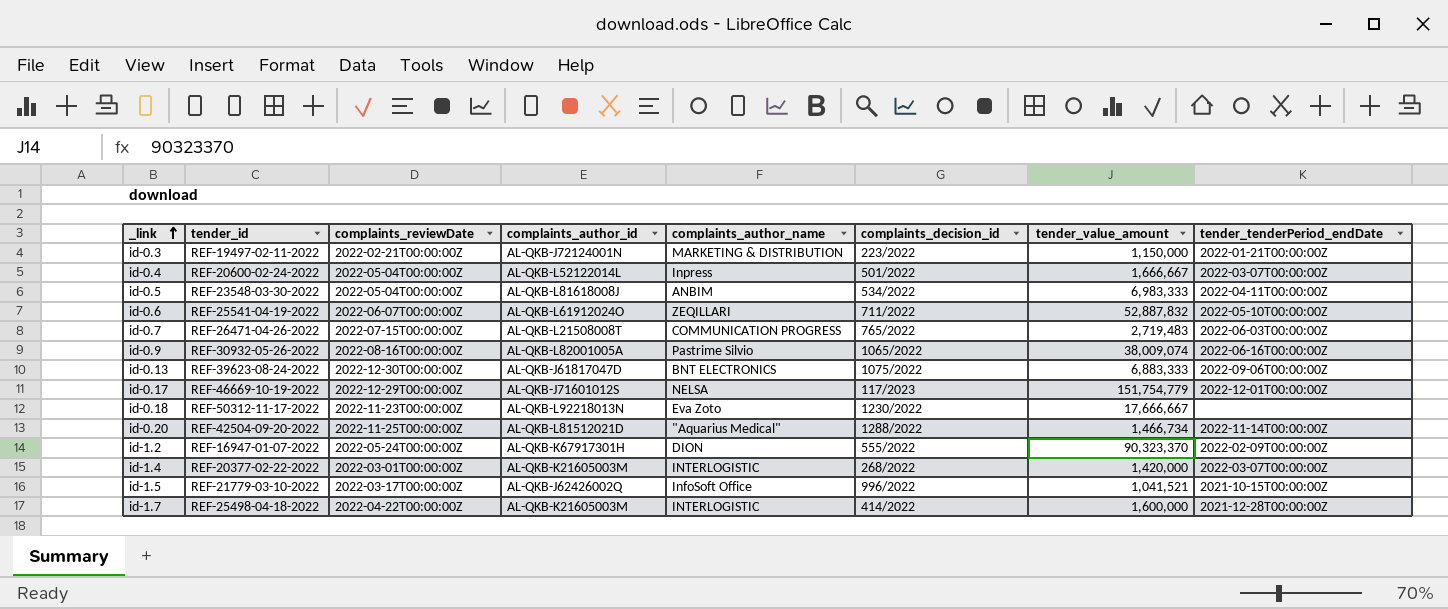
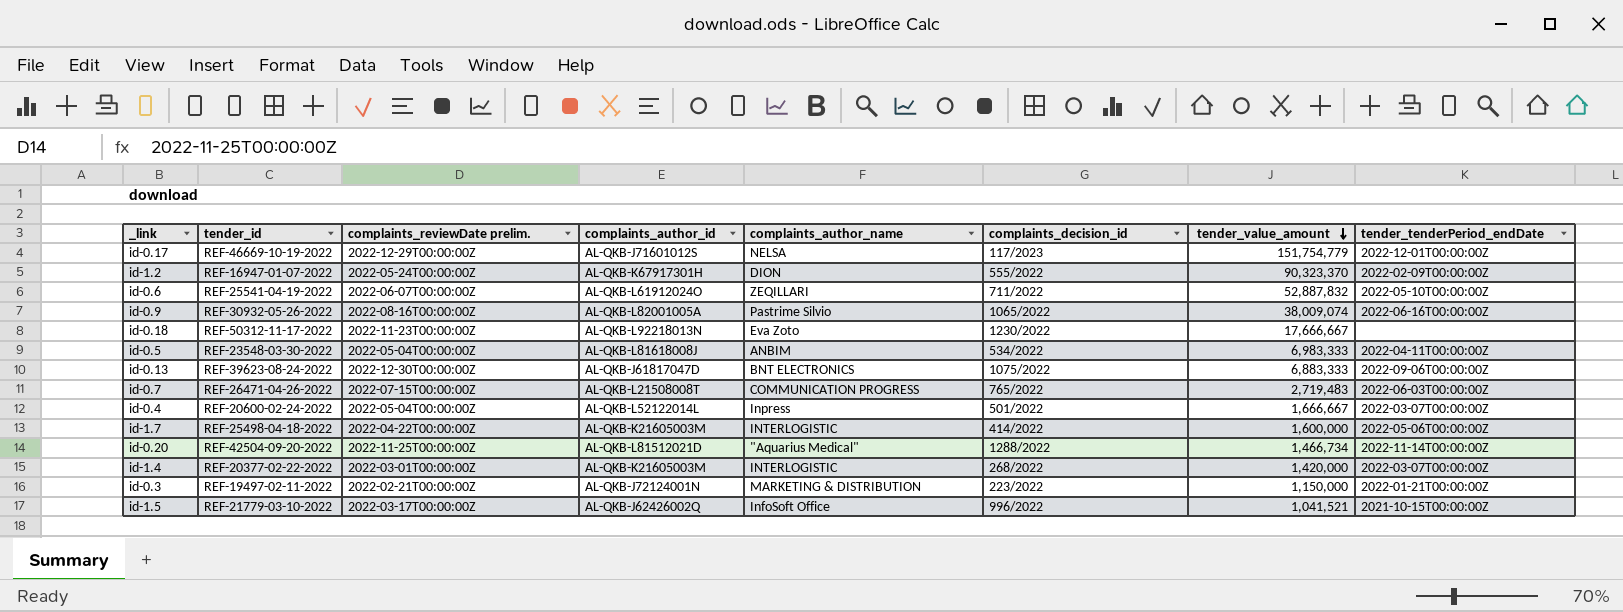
row order: _link ascending -> tender_value_amount descending
column name: complaints_reviewDate -> complaints_reviewDate prelim.
id-1.7 | tender_tenderPeriod_endDate: 2021-12-28T00:00:00Z -> 2022-05-06T00:00:00Z

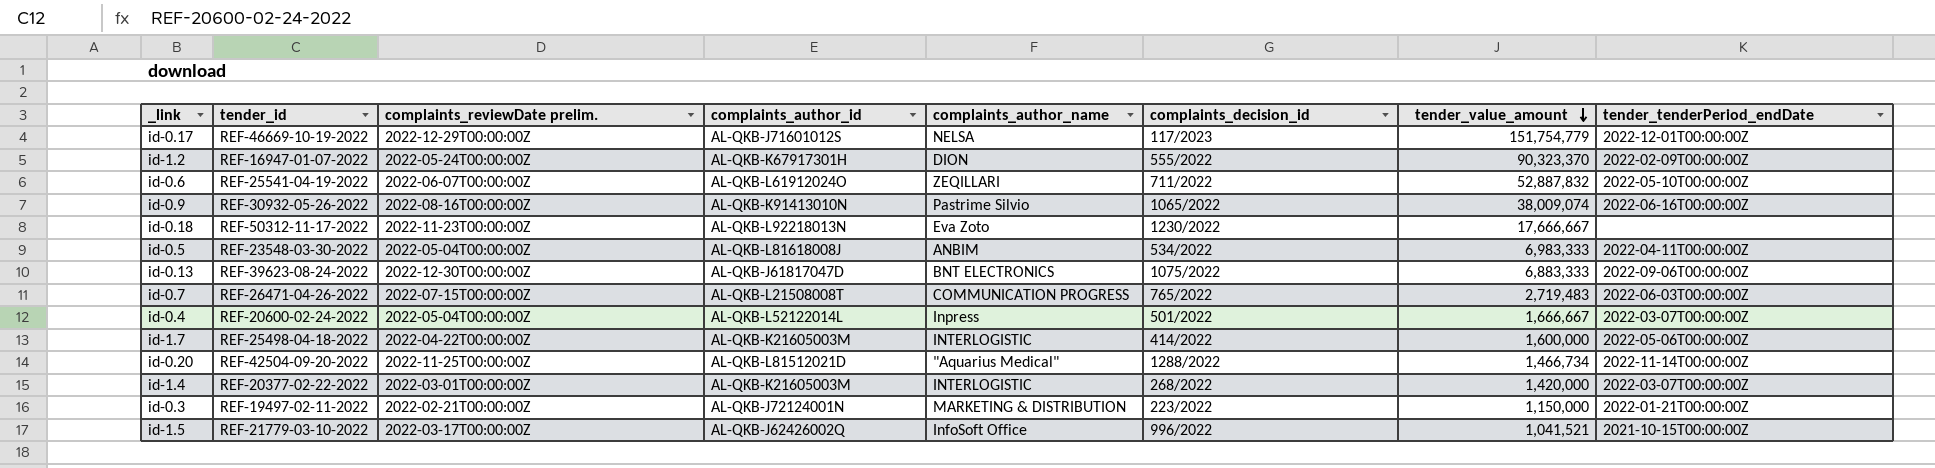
id-0.9 | complaints_author_id: AL-QKB-L82001005A -> AL-QKB-K91413010N

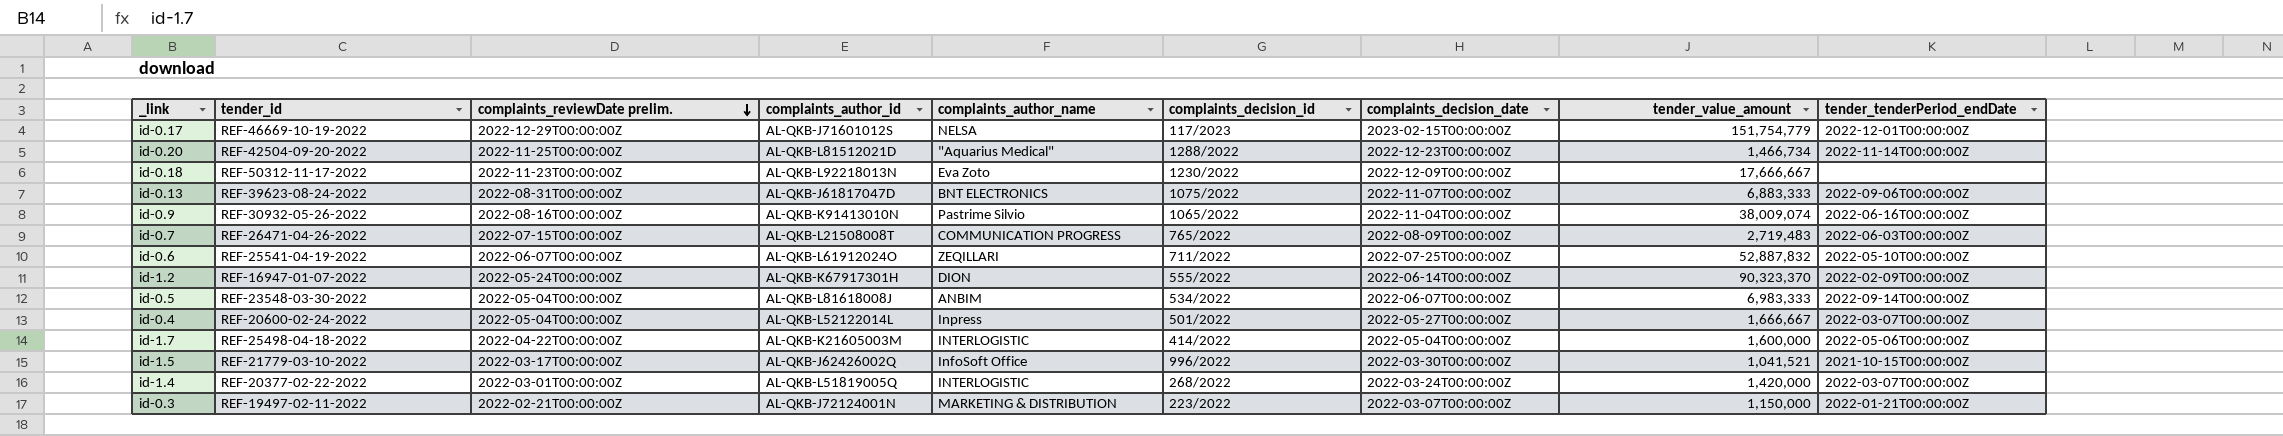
row order: tender_value_amount descending -> complaints_reviewDate prelim. descending
column complaints_decision_date | position: none -> 7
id-0.13 | complaints_reviewDate prelim.: 2022-12-30T00:00:00Z -> 2022-08-31T00:00:00Z
id-0.5 | tender_tenderPeriod_endDate: 2022-04-11T00:00:00Z -> 2022-09-14T00:00:00Z
id-1.4 | complaints_author_id: AL-QKB-K21605003M -> AL-QKB-L51819005Q

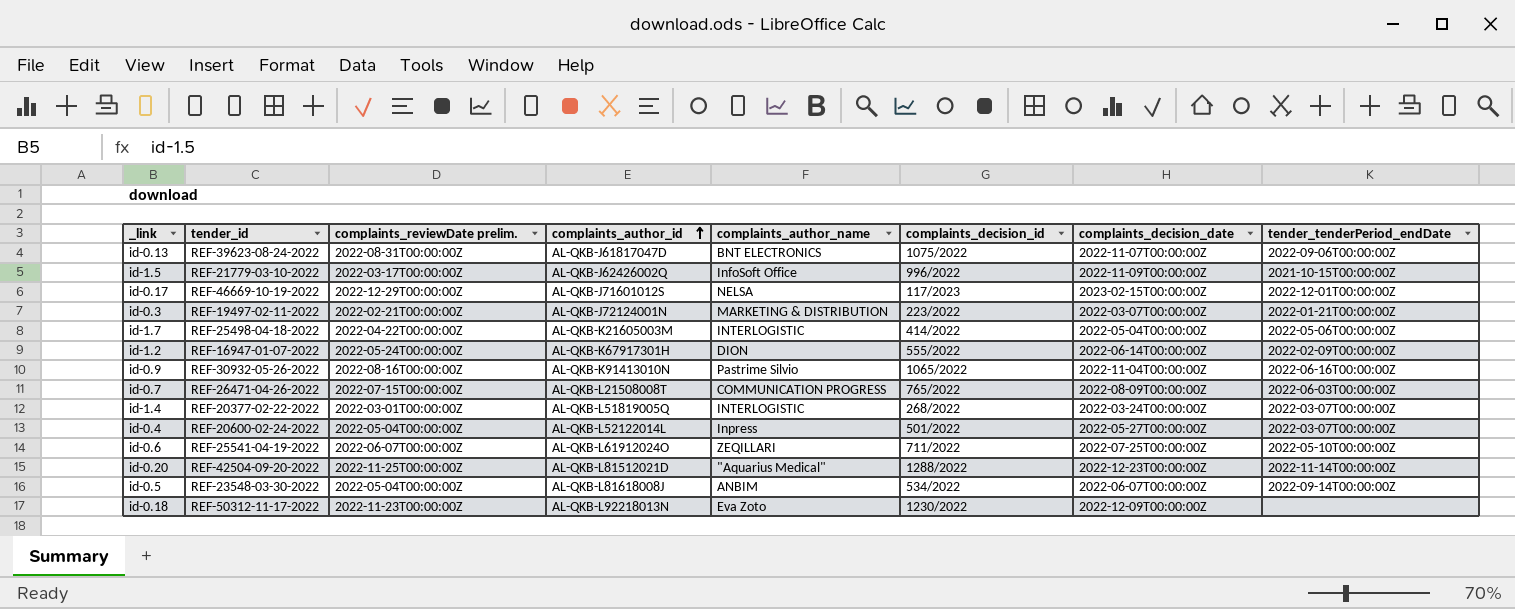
row order: complaints_reviewDate prelim. descending -> complaints_author_id ascending
column tender_value_amount | position: 8 -> none
id-1.5 | complaints_decision_date: 2022-03-30T00:00:00Z -> 2022-11-09T00:00:00Z

